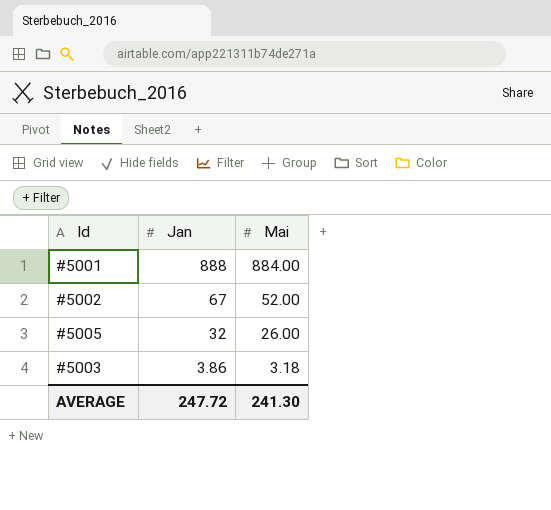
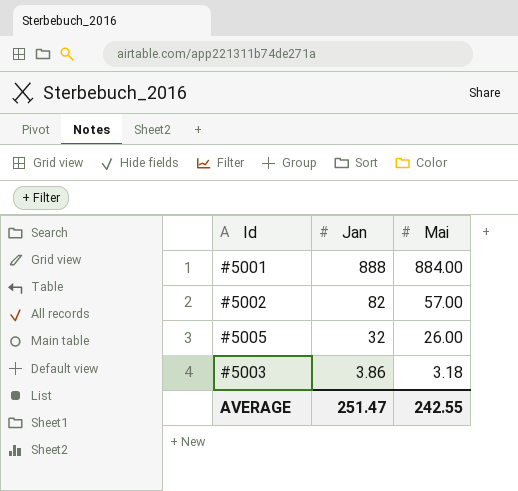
#5002 | Jan: 67 -> 82
#5002 | Mai: 52.00 -> 57.00
AVERAGE | Jan: 247.72 -> 251.47
AVERAGE | Mai: 241.30 -> 242.55

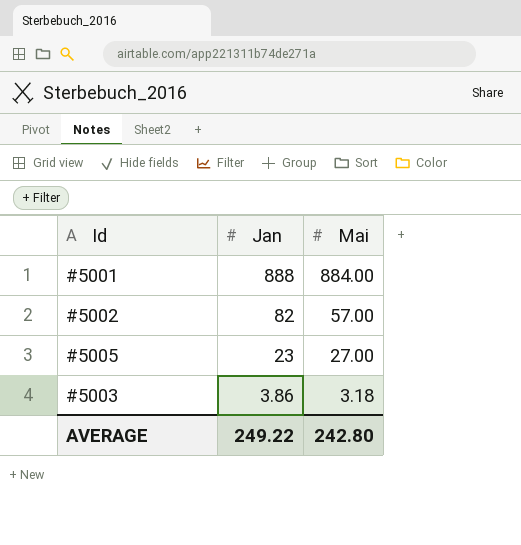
#5005 | Jan: 32 -> 23
#5005 | Mai: 26.00 -> 27.00
AVERAGE | Jan: 251.47 -> 249.22
AVERAGE | Mai: 242.55 -> 242.80

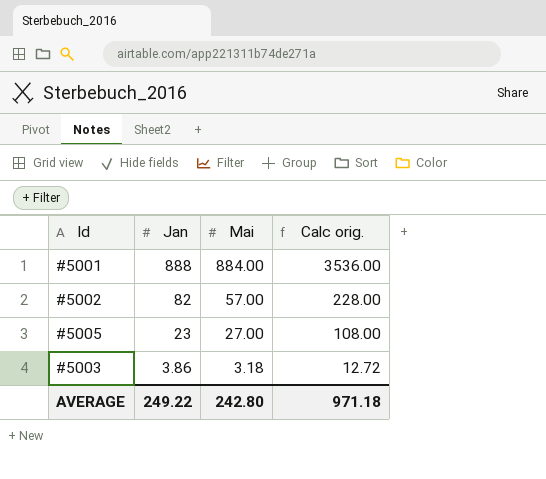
column Calc orig. | formula: none -> [Mai] * 4

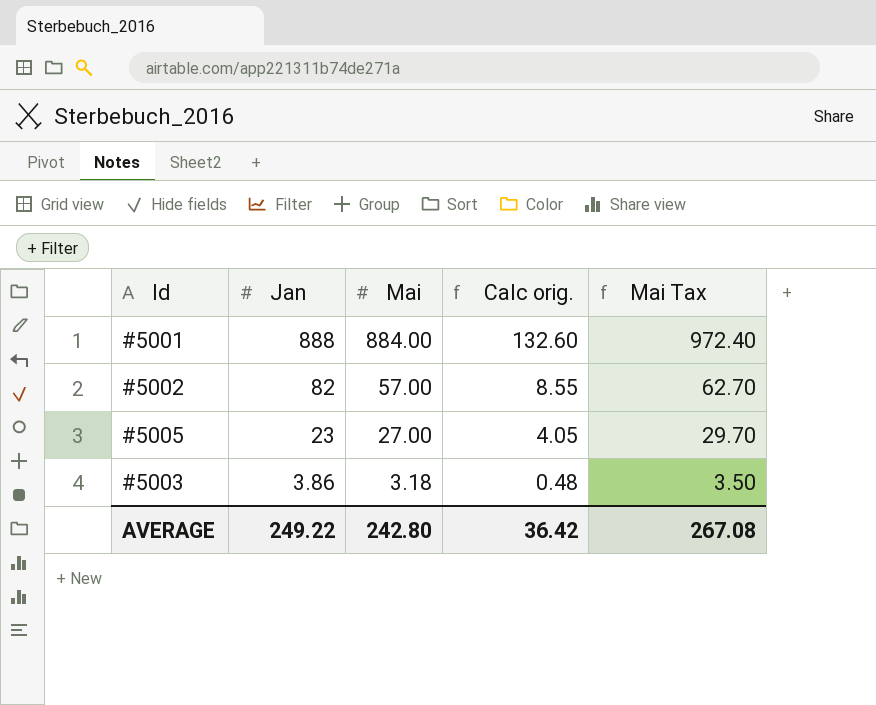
column Calc orig. | formula: [Mai] * 4 -> [Mai] * 0.15
column Mai Tax | formula: none -> [Mai] * 1.1
AVERAGE | Calc orig.: 971.18 -> 36.42

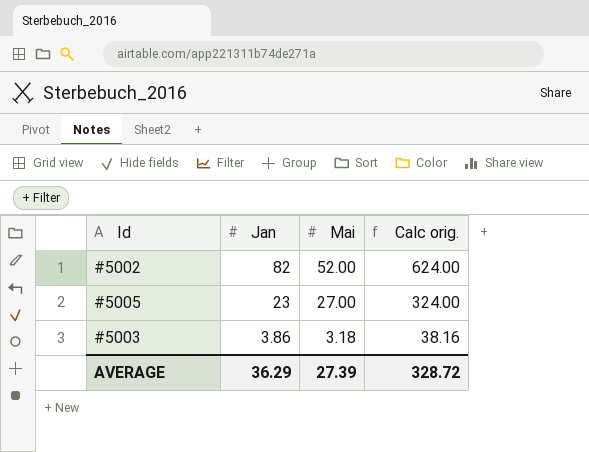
column Mai Tax | formula: [Mai] * 1.1 -> none
column Calc orig. | formula: [Mai] * 0.15 -> [Mai] * 12
row #5001: 888 | 884.00 | 132.60 | 972.40 -> none
#5002 | Mai: 57.00 -> 52.00
AVERAGE | Jan: 249.22 -> 36.29
AVERAGE | Mai: 242.80 -> 27.39
AVERAGE | Calc orig.: 36.42 -> 328.72

